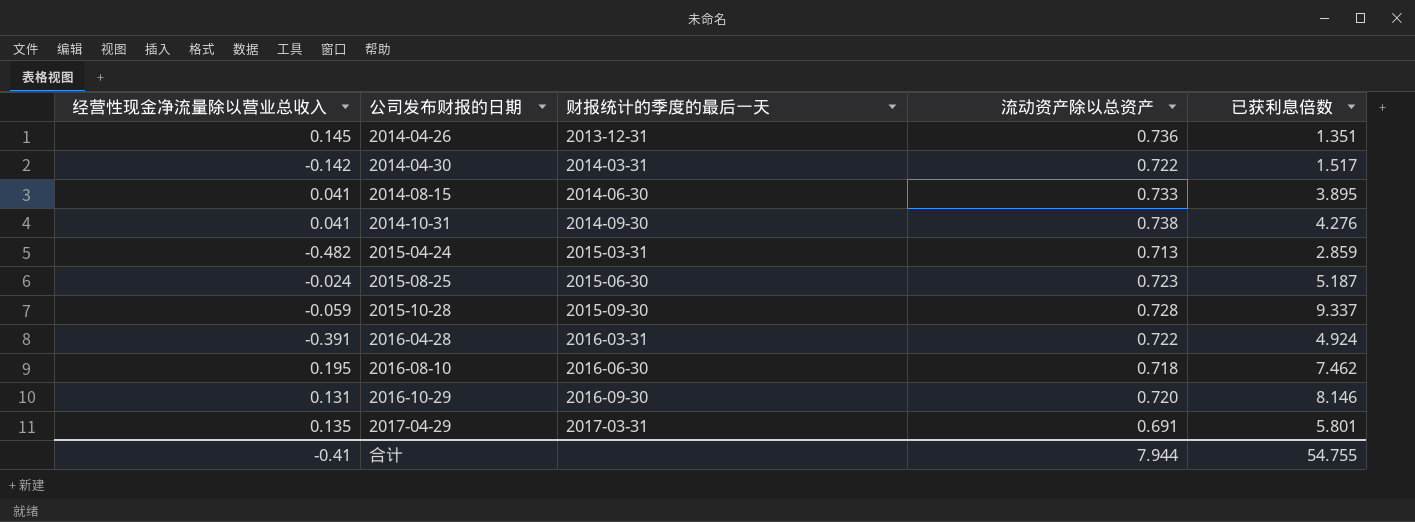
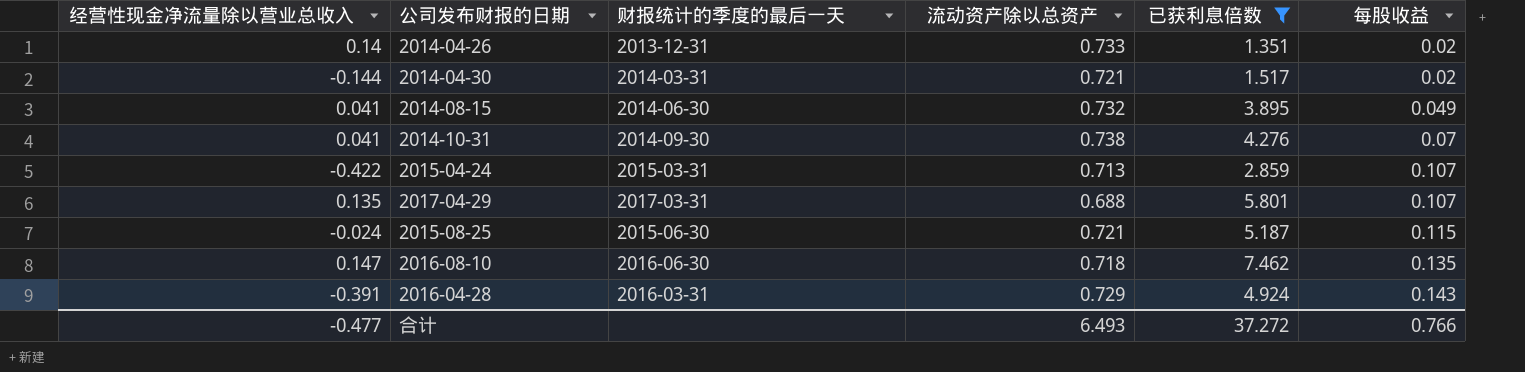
filter: none -> 已获利息倍数 <= 7.462
row order: 公司发布财报的日期 ascending -> 每股收益 ascending
column 每股收益 | position: none -> 6
2014-04-26 | 经营性现金净流量除以营业总收入: 0.145 -> 0.14
2014-04-26 | 流动资产除以总资产: 0.736 -> 0.733
2014-04-30 | 经营性现金净流量除以营业总收入: -0.142 -> -0.144
2014-04-30 | 流动资产除以总资产: 0.722 -> 0.721
2014-08-15 | 流动资产除以总资产: 0.733 -> 0.732
2015-04-24 | 经营性现金净流量除以营业总收入: -0.482 -> -0.422
2017-04-29 | 流动资产除以总资产: 0.691 -> 0.688
2015-08-25 | 流动资产除以总资产: 0.723 -> 0.721
2016-08-10 | 经营性现金净流量除以营业总收入: 0.195 -> 0.147
2016-04-28 | 流动资产除以总资产: 0.722 -> 0.729
合计 | 经营性现金净流量除以营业总收入: -0.41 -> -0.477
合计 | 流动资产除以总资产: 7.944 -> 6.493
合计 | 已获利息倍数: 54.755 -> 37.272

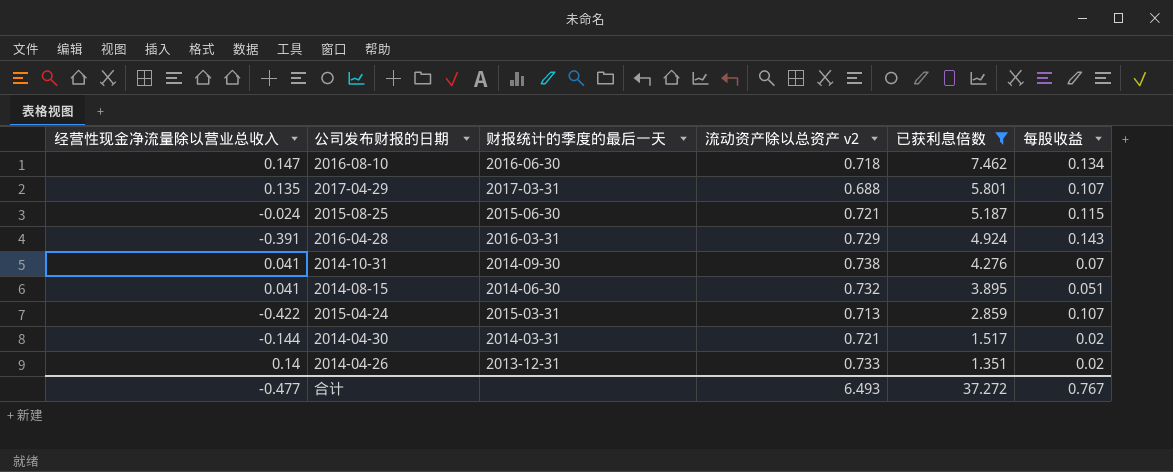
row order: 每股收益 ascending -> 已获利息倍数 descending
column name: 流动资产除以总资产 -> 流动资产除以总资产 v2
2016-08-10 | 每股收益: 0.135 -> 0.134
2014-08-15 | 每股收益: 0.049 -> 0.051
合计 | 每股收益: 0.766 -> 0.767

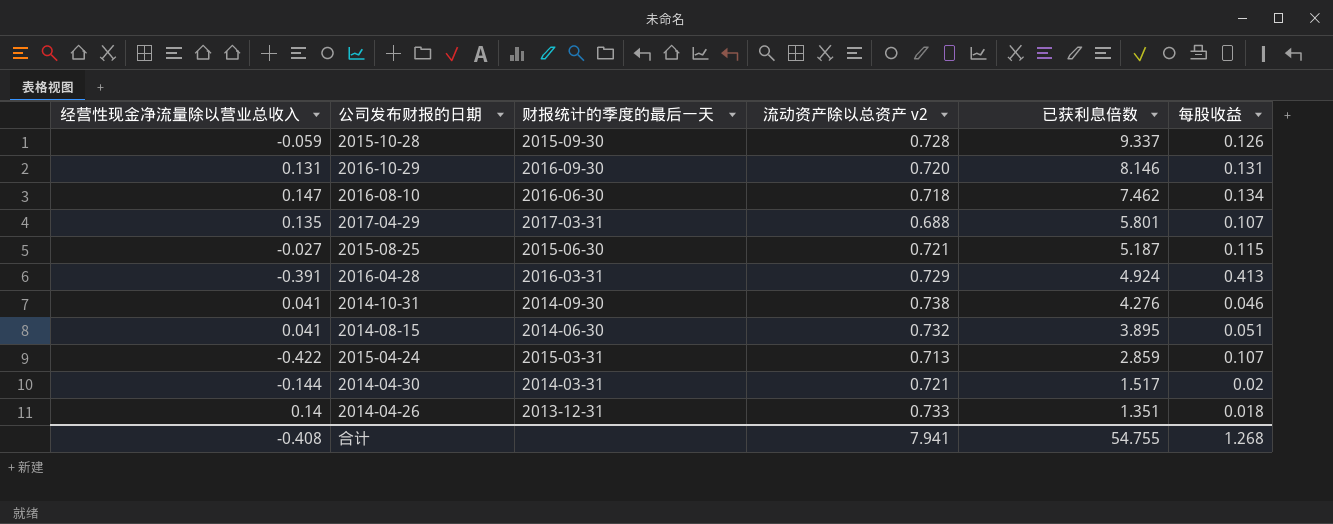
filter: 已获利息倍数 <= 7.462 -> none
2015-08-25 | 经营性现金净流量除以营业总收入: -0.024 -> -0.027
2016-04-28 | 每股收益: 0.143 -> 0.413
2014-10-31 | 每股收益: 0.07 -> 0.046
2014-04-26 | 每股收益: 0.02 -> 0.018
合计 | 经营性现金净流量除以营业总收入: -0.477 -> -0.408
合计 | 流动资产除以总资产 v2: 6.493 -> 7.941
合计 | 已获利息倍数: 37.272 -> 54.755
合计 | 每股收益: 0.767 -> 1.268

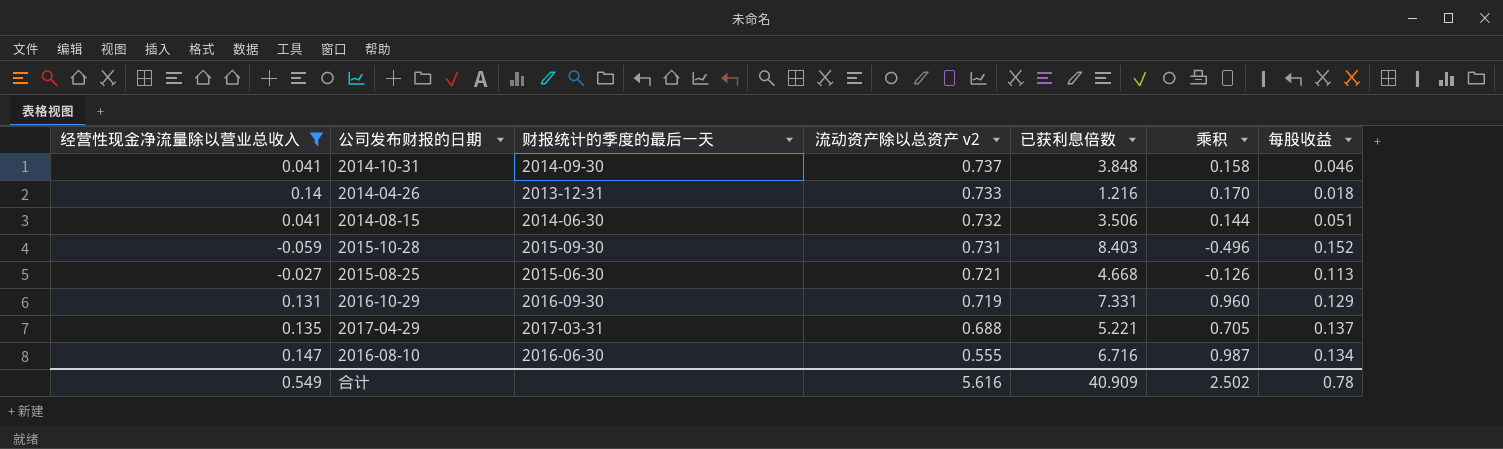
filter: none -> 经营性现金净流量除以营业总收入 >= -0.059
row order: 已获利息倍数 descending -> 流动资产除以总资产 v2 descending
column 乘积 | formula: none -> [经营性现金净流量除以营业总收入] * [已获利息倍数]
2014-10-31 | 流动资产除以总资产 v2: 0.738 -> 0.737
2014-10-31 | 已获利息倍数: 4.276 -> 3.848
2014-04-26 | 已获利息倍数: 1.351 -> 1.216
2014-08-15 | 已获利息倍数: 3.895 -> 3.506
2015-10-28 | 流动资产除以总资产 v2: 0.728 -> 0.731
2015-10-28 | 已获利息倍数: 9.337 -> 8.403
2015-10-28 | 每股收益: 0.126 -> 0.152
2015-08-25 | 已获利息倍数: 5.187 -> 4.668
2015-08-25 | 每股收益: 0.115 -> 0.113
2016-10-29 | 流动资产除以总资产 v2: 0.720 -> 0.719
2016-10-29 | 已获利息倍数: 8.146 -> 7.331
2016-10-29 | 每股收益: 0.131 -> 0.129
2017-04-29 | 已获利息倍数: 5.801 -> 5.221
2017-04-29 | 每股收益: 0.107 -> 0.137
2016-08-10 | 流动资产除以总资产 v2: 0.718 -> 0.555
2016-08-10 | 已获利息倍数: 7.462 -> 6.716
合计 | 经营性现金净流量除以营业总收入: -0.408 -> 0.549
合计 | 流动资产除以总资产 v2: 7.941 -> 5.616
合计 | 已获利息倍数: 54.755 -> 40.909
合计 | 每股收益: 1.268 -> 0.78

